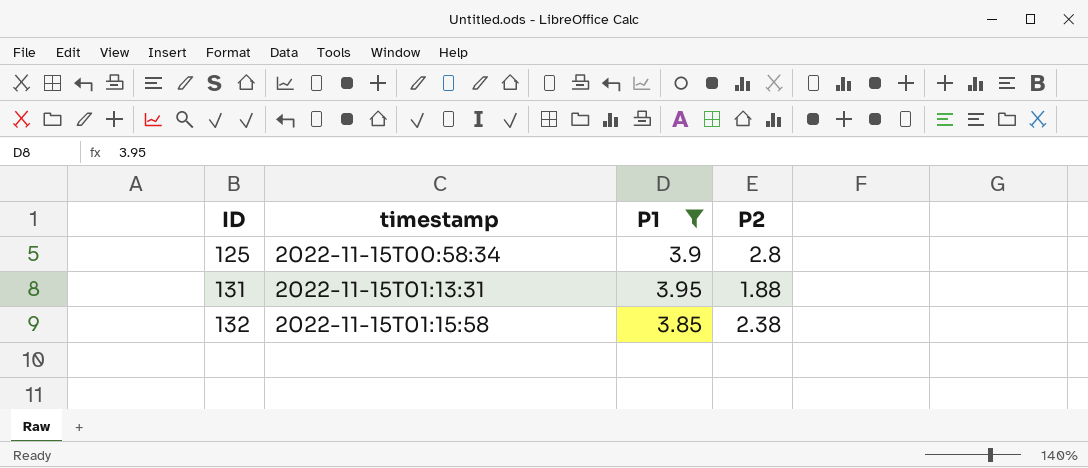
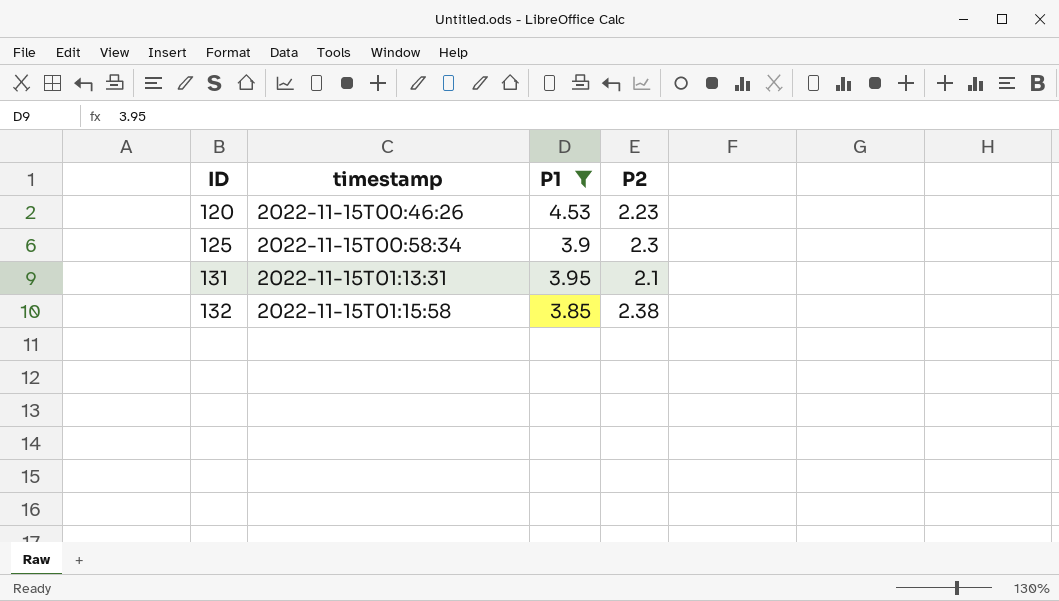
row 120: none -> 2022-11-15T00:46:26 | 4.53 | 2.23
125 | P2: 2.8 -> 2.3
131 | P2: 1.88 -> 2.1

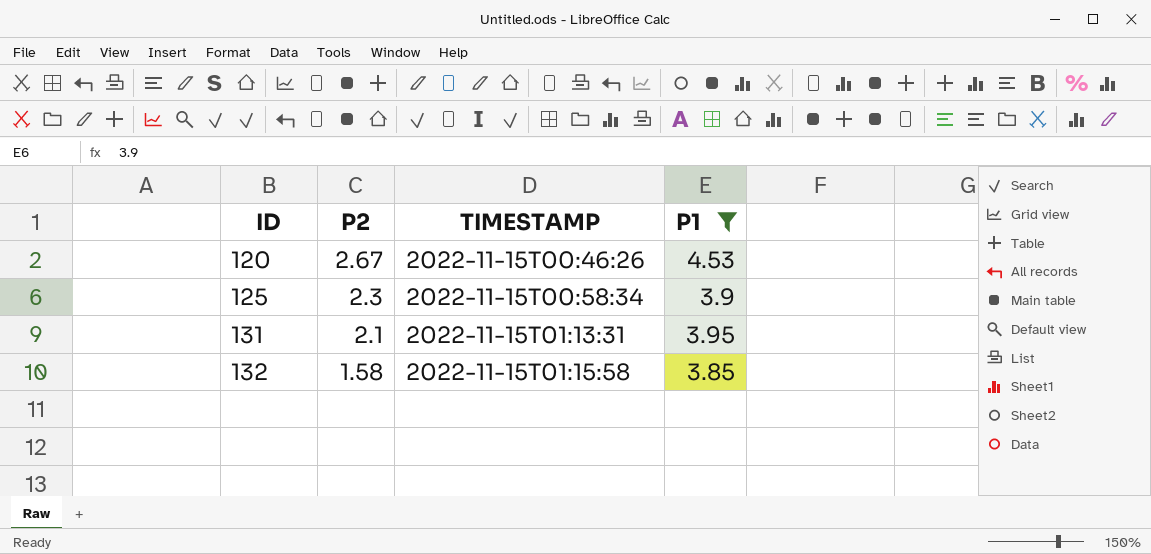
column P2 | position: 4 -> 2
column name: timestamp -> TIMESTAMP
120 | P2: 2.23 -> 2.67
132 | P2: 2.38 -> 1.58

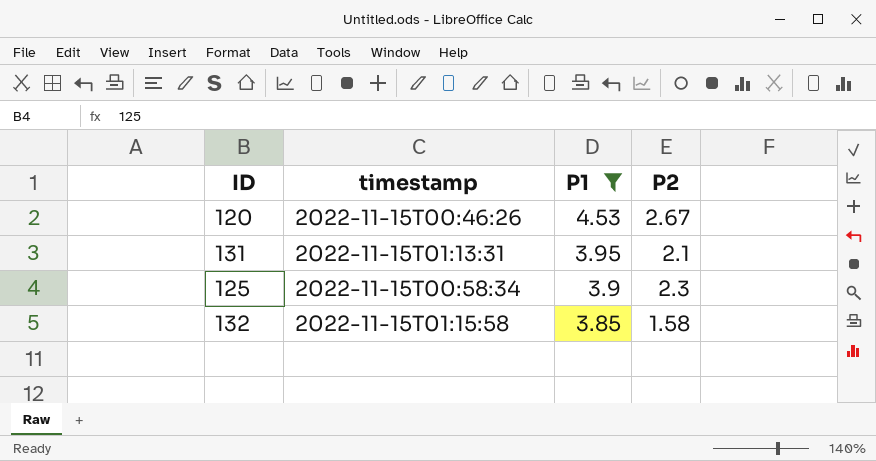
row order: ID ascending -> P1 descending
column name: TIMESTAMP -> timestamp
column P2 | position: 2 -> 4

